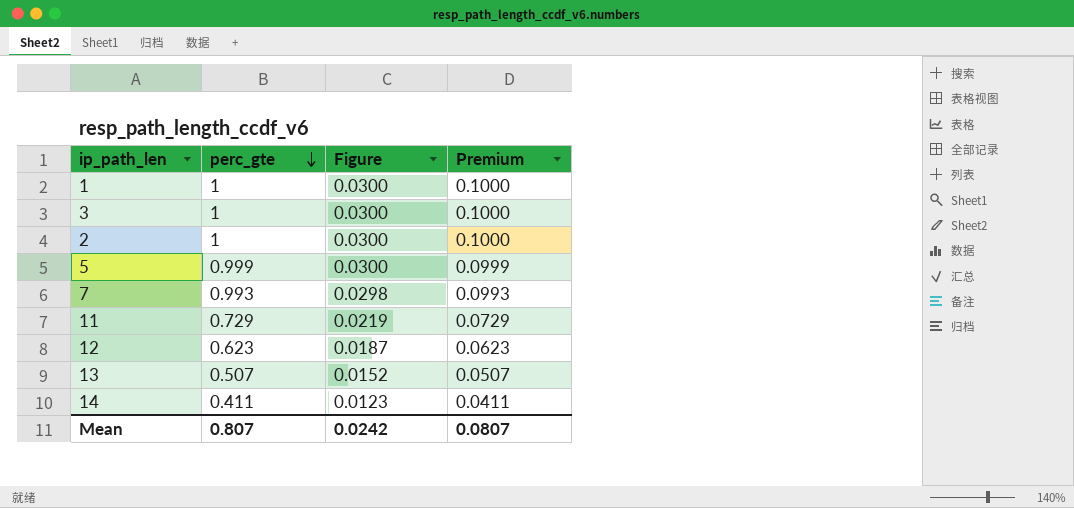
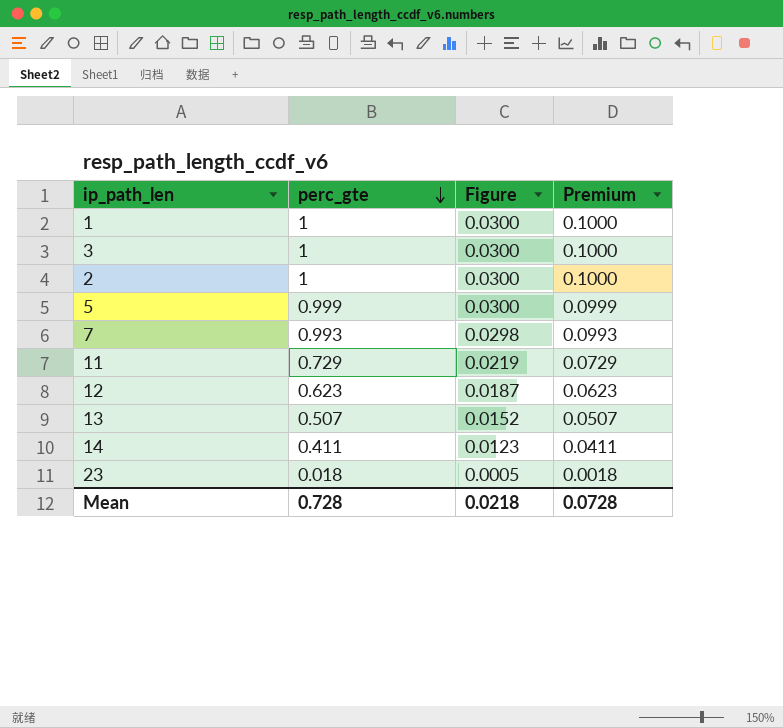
row 23: none -> 0.018 | 0.0005 | 0.0018
Mean | perc_gte: 0.807 -> 0.728
Mean | Figure: 0.0242 -> 0.0218
Mean | Premium: 0.0807 -> 0.0728

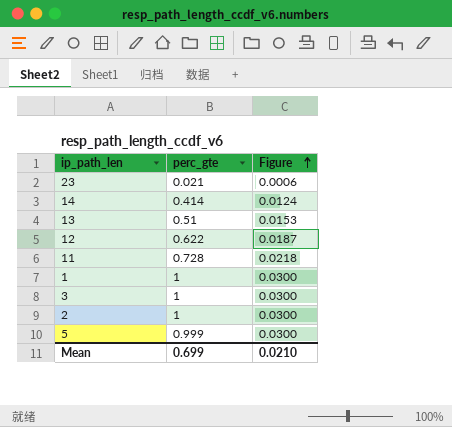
row order: perc_gte descending -> Figure ascending
column Premium | formula: [perc_gte] * 0.1 -> none
row 7: 0.993 | 0.0298 | 0.0993 -> none
23 | perc_gte: 0.018 -> 0.021
23 | Figure: 0.0005 -> 0.0006
14 | perc_gte: 0.411 -> 0.414
14 | Figure: 0.0123 -> 0.0124
13 | perc_gte: 0.507 -> 0.51
13 | Figure: 0.0152 -> 0.0153
12 | perc_gte: 0.623 -> 0.622
11 | perc_gte: 0.729 -> 0.728
11 | Figure: 0.0219 -> 0.0218
Mean | perc_gte: 0.728 -> 0.699
Mean | Figure: 0.0218 -> 0.0210

